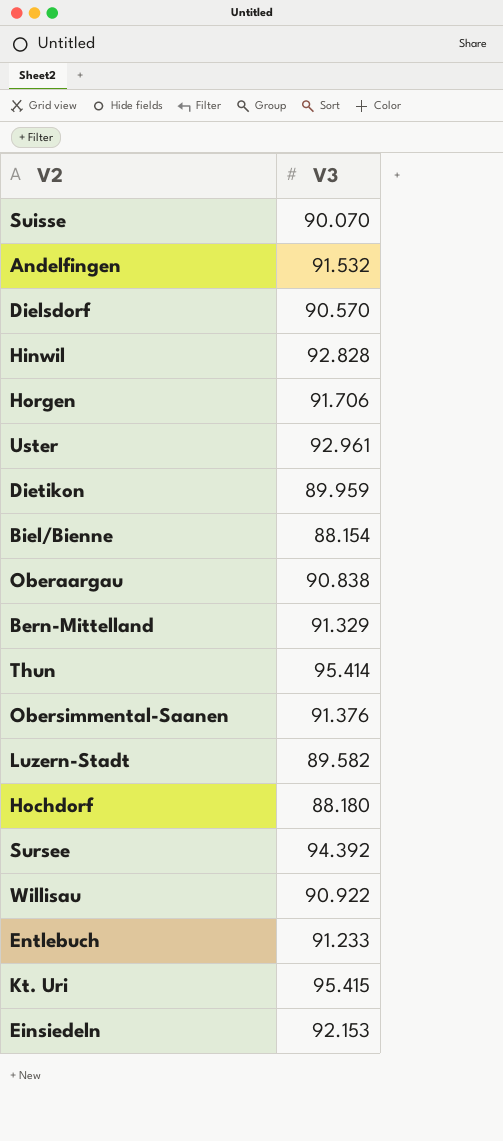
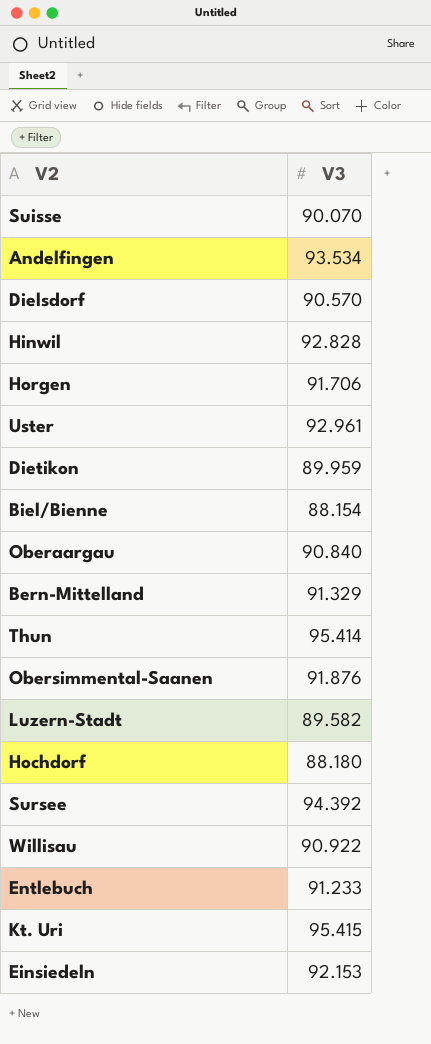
Andelfingen | V3: 91.532 -> 93.534
Oberaargau | V3: 90.838 -> 90.840
Obersimmental-Saanen | V3: 91.376 -> 91.876

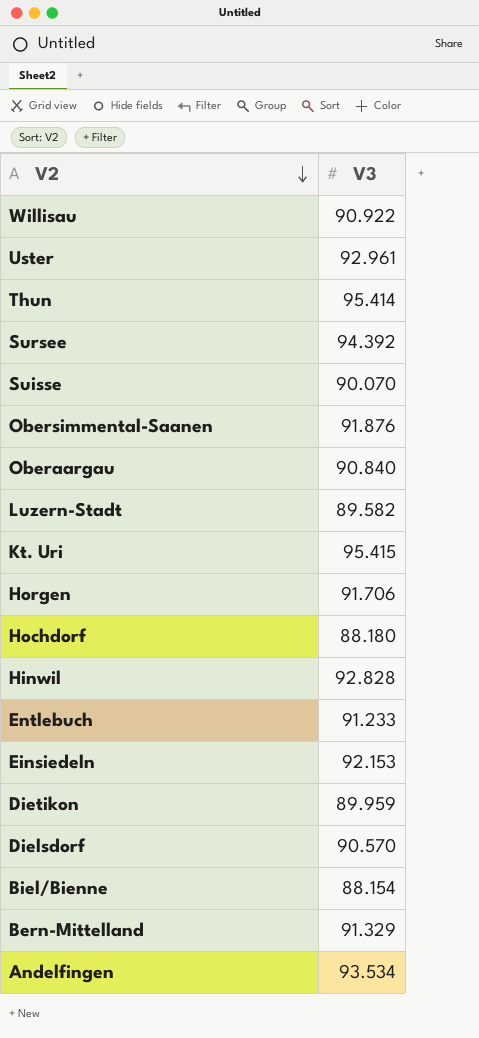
row order: none -> V2 descending

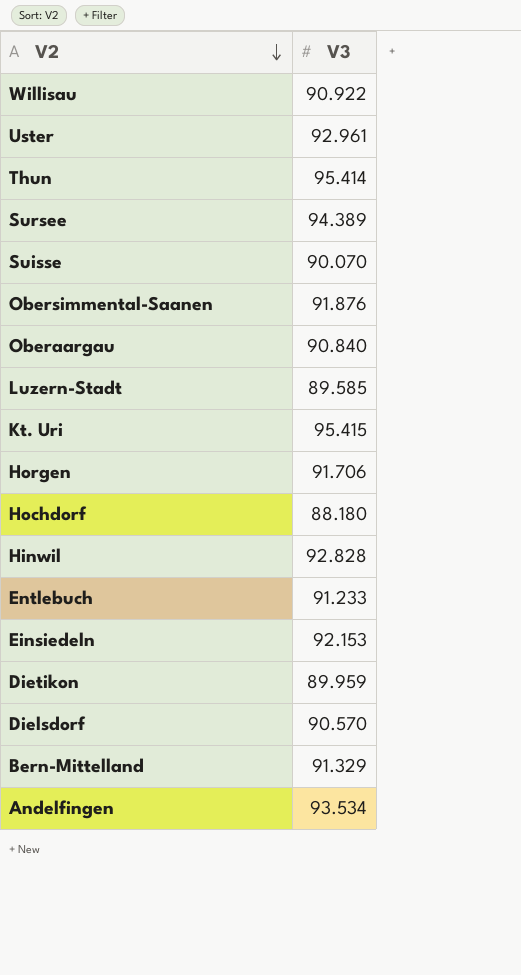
row Biel/Bienne: 88.154 -> none
Sursee | V3: 94.392 -> 94.389
Luzern-Stadt | V3: 89.582 -> 89.585

